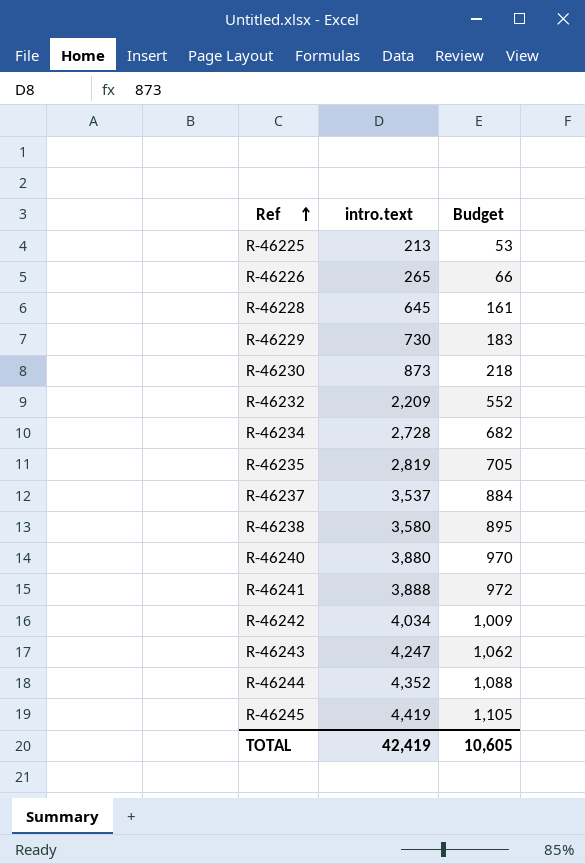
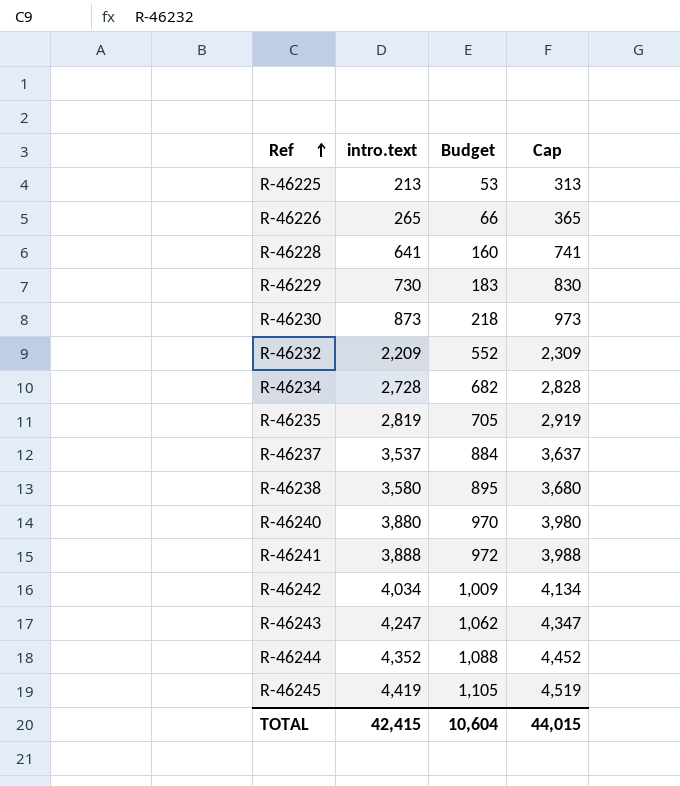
column Cap | formula: none -> [intro.text] + 100
R-46228 | intro.text: 645 -> 641
R-46228 | Budget: 161 -> 160
TOTAL | intro.text: 42,419 -> 42,415
TOTAL | Budget: 10,605 -> 10,604

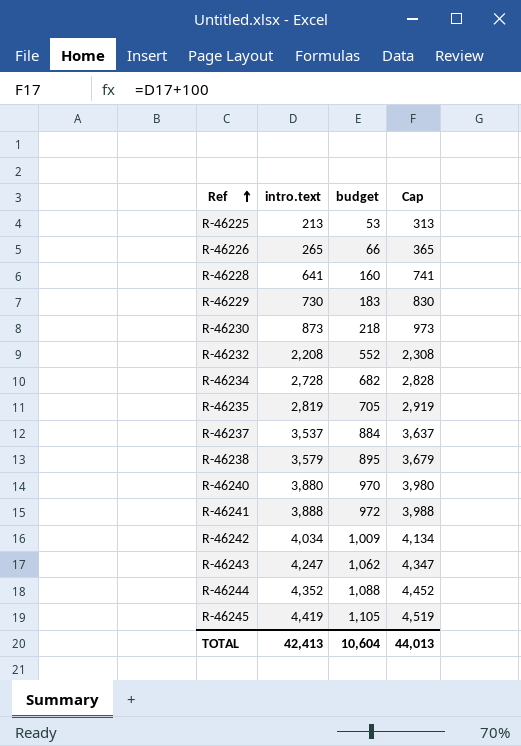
column name: Budget -> budget
R-46232 | intro.text: 2,209 -> 2,208
R-46232 | Cap: 2,309 -> 2,308
R-46238 | intro.text: 3,580 -> 3,579
R-46238 | Cap: 3,680 -> 3,679
TOTAL | intro.text: 42,415 -> 42,413
TOTAL | Cap: 44,015 -> 44,013

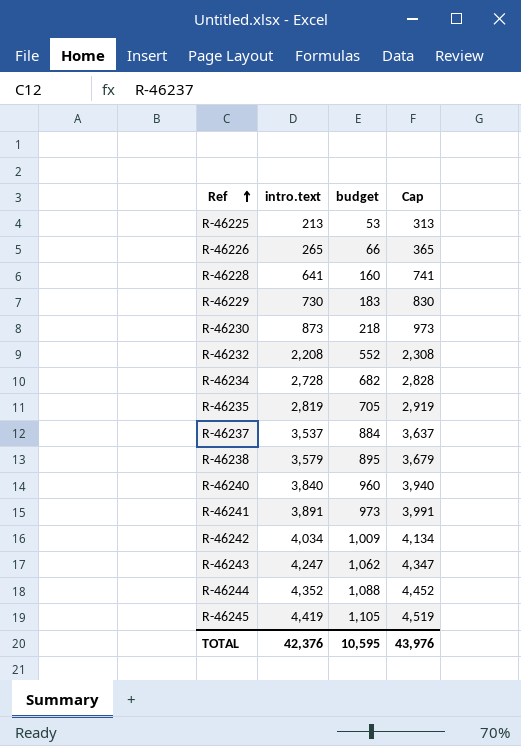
R-46240 | intro.text: 3,880 -> 3,840
R-46240 | budget: 970 -> 960
R-46240 | Cap: 3,980 -> 3,940
R-46241 | intro.text: 3,888 -> 3,891
R-46241 | budget: 972 -> 973
R-46241 | Cap: 3,988 -> 3,991
TOTAL | intro.text: 42,413 -> 42,376
TOTAL | budget: 10,604 -> 10,595
TOTAL | Cap: 44,013 -> 43,976

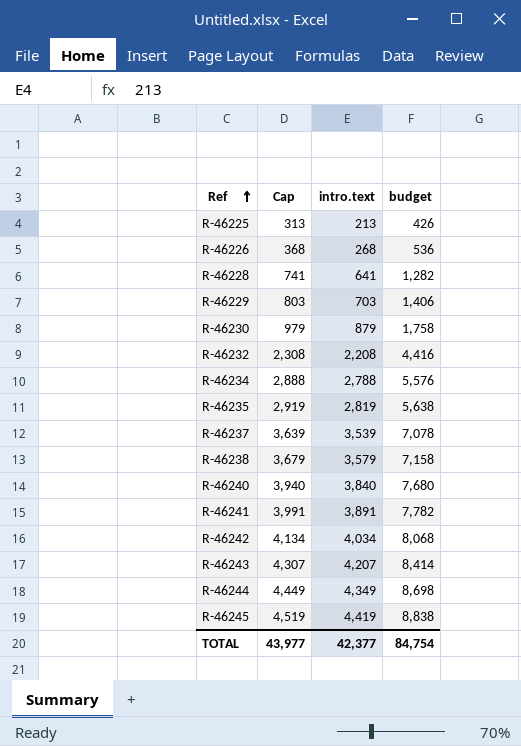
column Cap | position: 4 -> 2
column budget | formula: [intro.text] * 0.25 -> [intro.text] * 2
R-46226 | Cap: 365 -> 368
R-46226 | intro.text: 265 -> 268
R-46229 | Cap: 830 -> 803
R-46229 | intro.text: 730 -> 703
R-46230 | Cap: 973 -> 979
R-46230 | intro.text: 873 -> 879
R-46234 | Cap: 2,828 -> 2,888
R-46234 | intro.text: 2,728 -> 2,788
R-46237 | Cap: 3,637 -> 3,639
R-46237 | intro.text: 3,537 -> 3,539
R-46243 | Cap: 4,347 -> 4,307
R-46243 | intro.text: 4,247 -> 4,207
R-46244 | Cap: 4,452 -> 4,449
R-46244 | intro.text: 4,352 -> 4,349
TOTAL | Cap: 43,976 -> 43,977
TOTAL | intro.text: 42,376 -> 42,377
TOTAL | budget: 10,595 -> 84,754

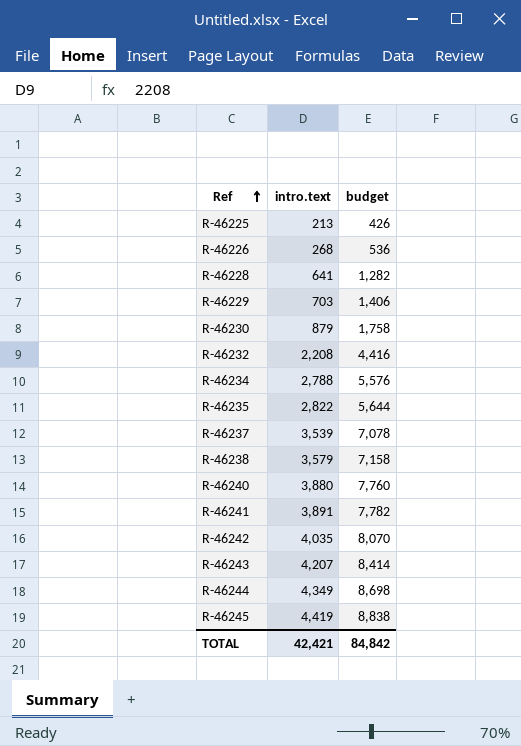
column Cap | formula: [intro.text] + 100 -> none
R-46235 | intro.text: 2,819 -> 2,822
R-46235 | budget: 5,638 -> 5,644
R-46240 | intro.text: 3,840 -> 3,880
R-46240 | budget: 7,680 -> 7,760
R-46242 | intro.text: 4,034 -> 4,035
R-46242 | budget: 8,068 -> 8,070
TOTAL | intro.text: 42,377 -> 42,421
TOTAL | budget: 84,754 -> 84,842

